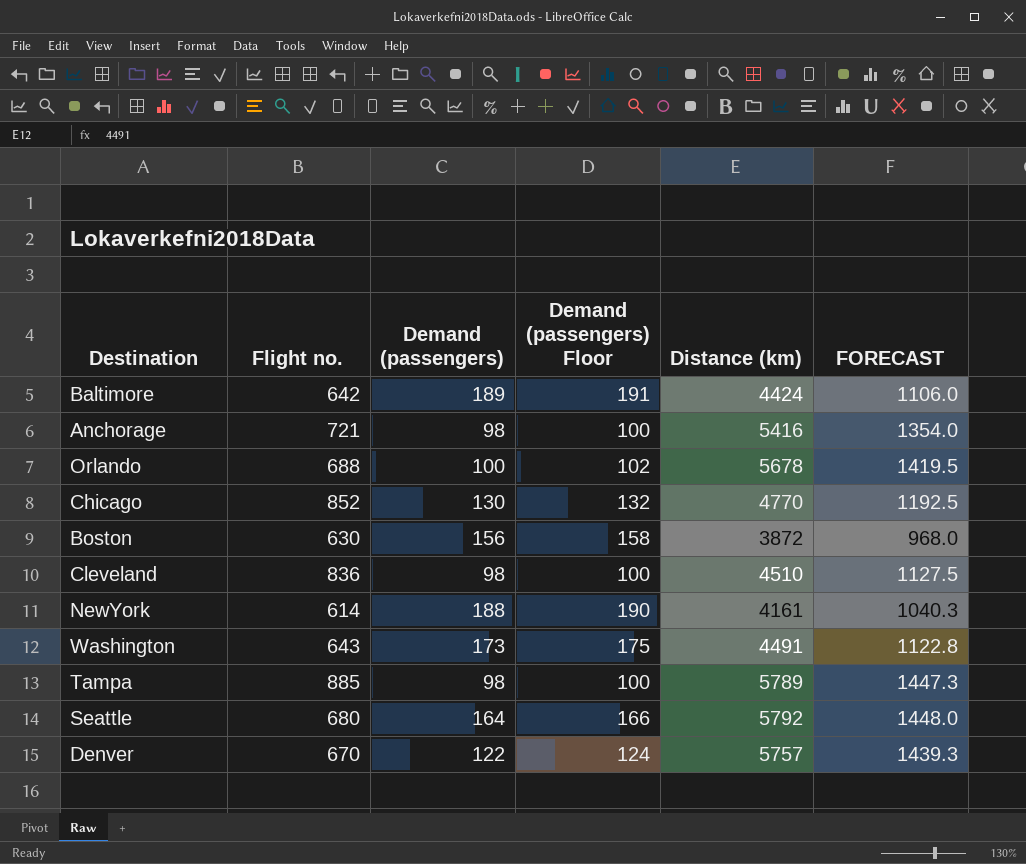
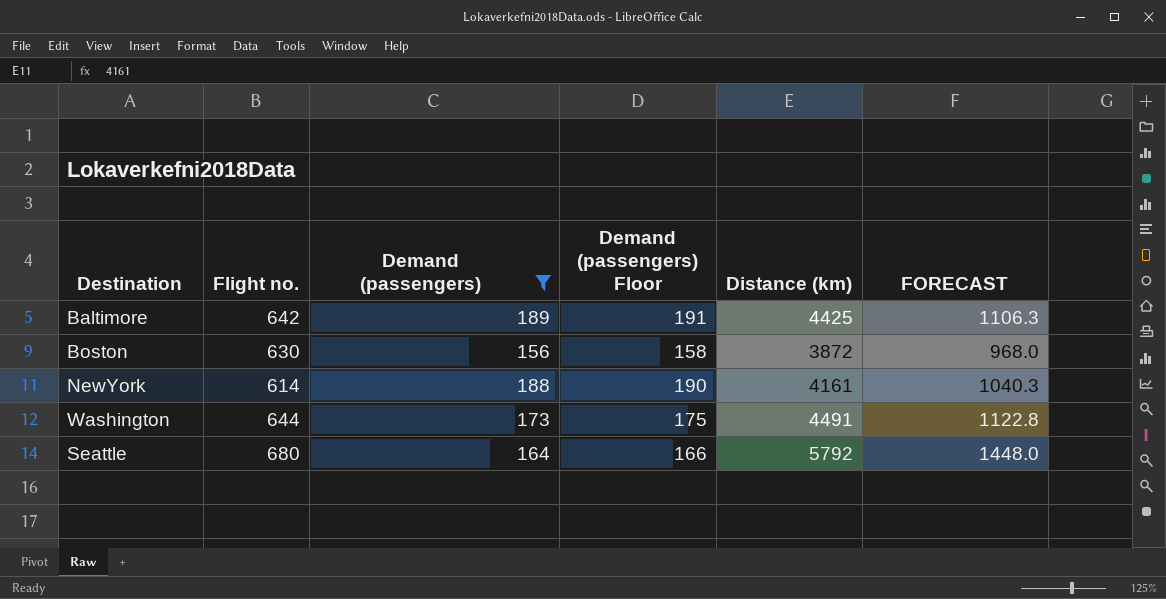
filter: none -> Demand (passengers) >= 156
Baltimore | Distance (km): 4424 -> 4425
Baltimore | FORECAST: 1106.0 -> 1106.3
Washington | Flight no.: 643 -> 644

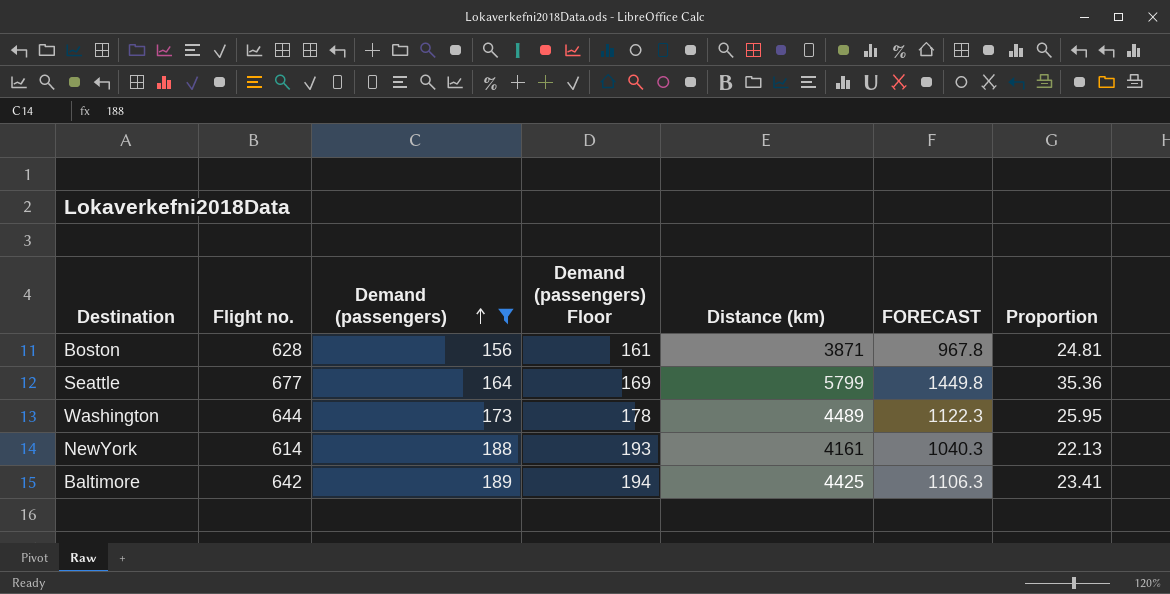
row order: none -> Demand (passengers) ascending
column Demand (passengers) Floor | formula: [Demand (passengers)] + 2 -> [Demand (passengers)] + 5
column Proportion | formula: none -> [Distance (km)] / [Demand (passengers)]
Boston | Flight no.: 630 -> 628
Boston | Distance (km): 3872 -> 3871
Boston | FORECAST: 968.0 -> 967.8
Seattle | Flight no.: 680 -> 677
Seattle | Distance (km): 5792 -> 5799
Seattle | FORECAST: 1448.0 -> 1449.8
Washington | Distance (km): 4491 -> 4489
Washington | FORECAST: 1122.8 -> 1122.3

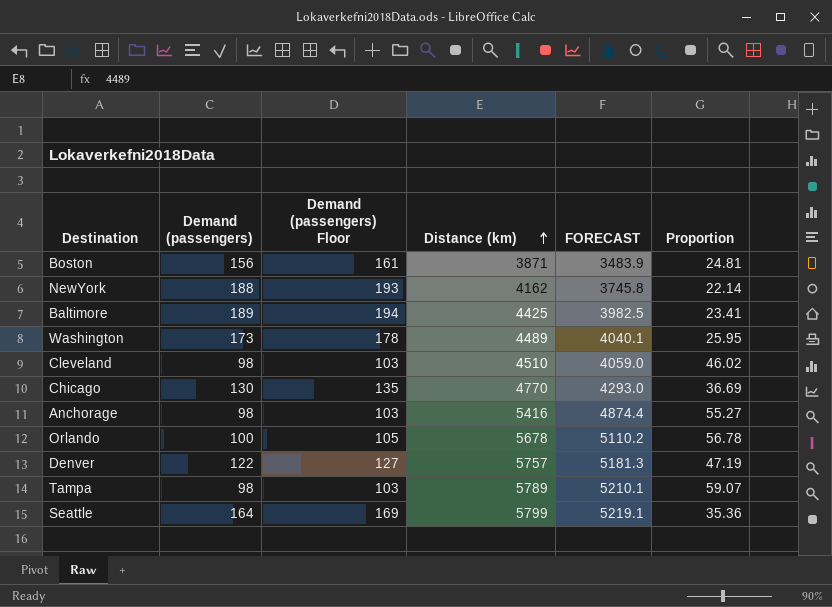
filter: Demand (passengers) >= 156 -> none
row order: Demand (passengers) ascending -> Distance (km) ascending
column Flight no. | position: 2 -> none
column FORECAST | formula: [Distance (km)] * 0.25 -> [Distance (km)] * 0.9
NewYork | Distance (km): 4161 -> 4162
NewYork | Proportion: 22.13 -> 22.14

